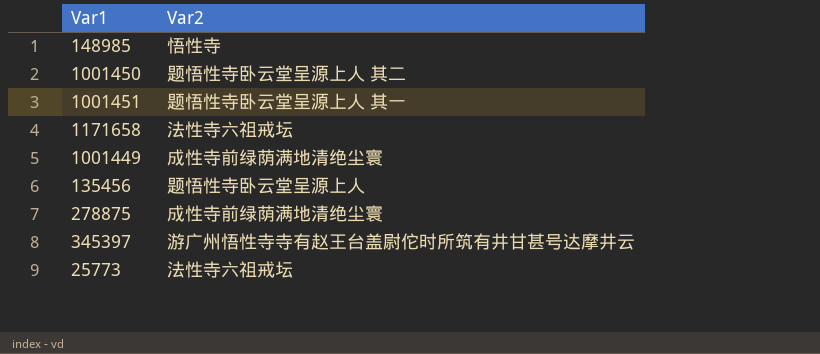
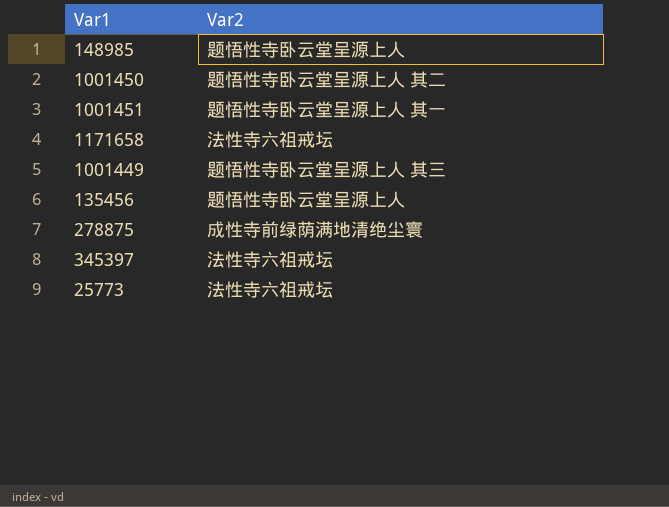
148985 | Var2: 悟性寺 -> 题悟性寺卧云堂呈源上人
1001449 | Var2: 成性寺前绿荫满地清绝尘寰 -> 题悟性寺卧云堂呈源上人 其三
345397 | Var2: 游广州悟性寺寺有赵王台盖尉佗时所筑有井甘甚号达摩井云 -> 法性寺六祖戒坛

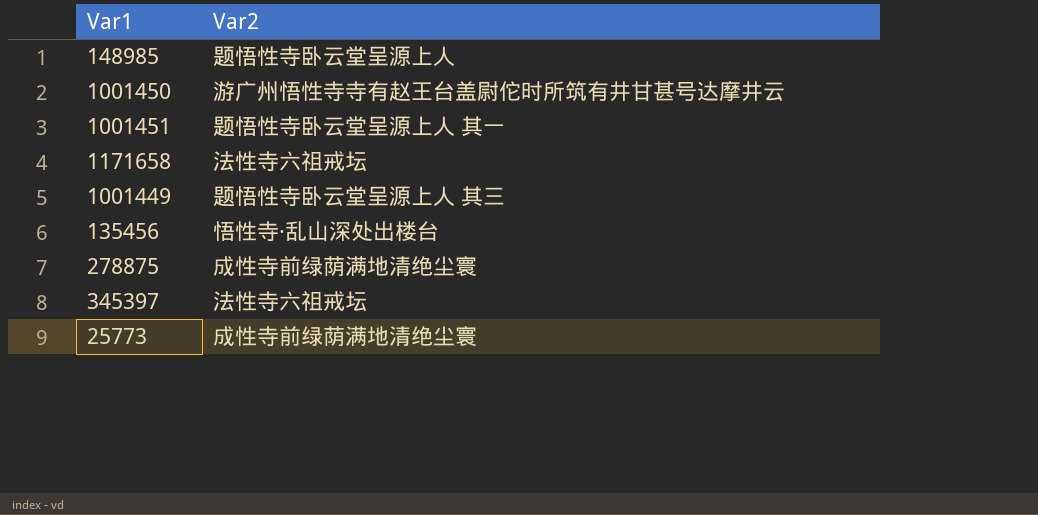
1001450 | Var2: 题悟性寺卧云堂呈源上人 其二 -> 游广州悟性寺寺有赵王台盖尉佗时所筑有井甘甚号达摩井云
135456 | Var2: 题悟性寺卧云堂呈源上人 -> 悟性寺·乱山深处出楼台
25773 | Var2: 法性寺六祖戒坛 -> 成性寺前绿荫满地清绝尘寰

